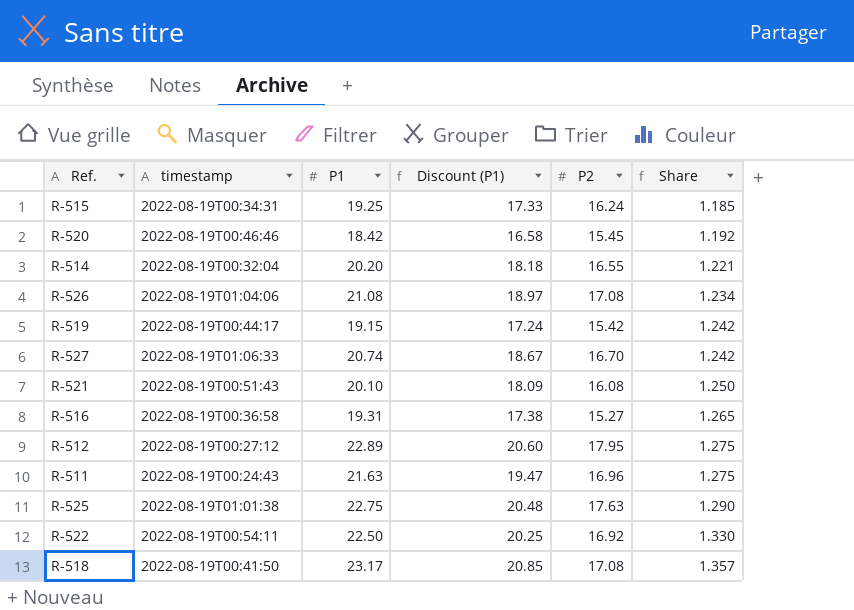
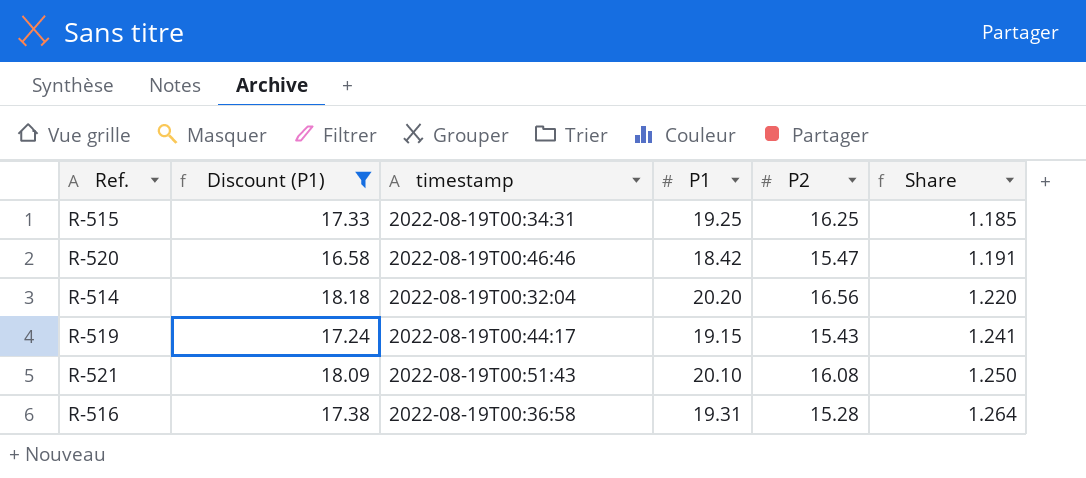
filter: none -> Discount (P1) <= 18.18
column Discount (P1) | position: 4 -> 2
R-515 | P2: 16.24 -> 16.25
R-520 | P2: 15.45 -> 15.47
R-520 | Share: 1.192 -> 1.191
R-514 | P2: 16.55 -> 16.56
R-514 | Share: 1.221 -> 1.220
R-519 | P2: 15.42 -> 15.43
R-519 | Share: 1.242 -> 1.241
R-516 | P2: 15.27 -> 15.28
R-516 | Share: 1.265 -> 1.264

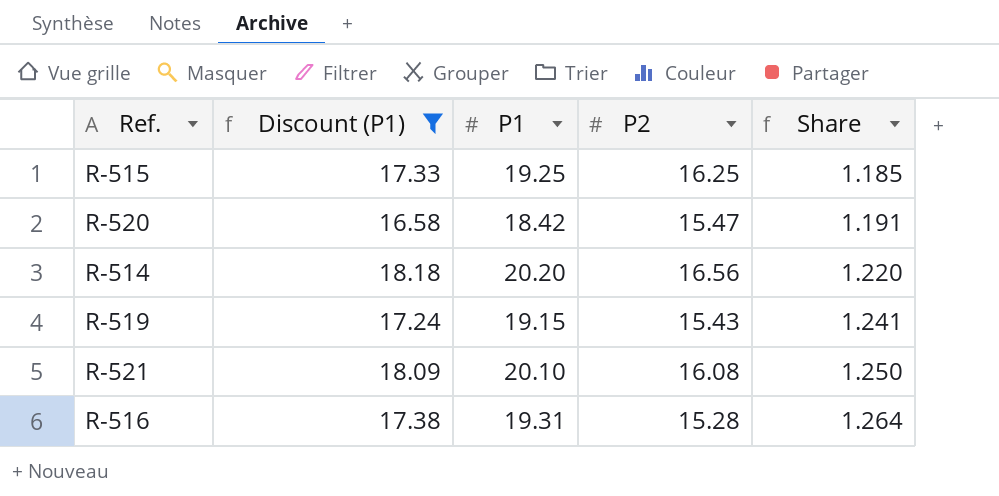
column timestamp | position: 3 -> none

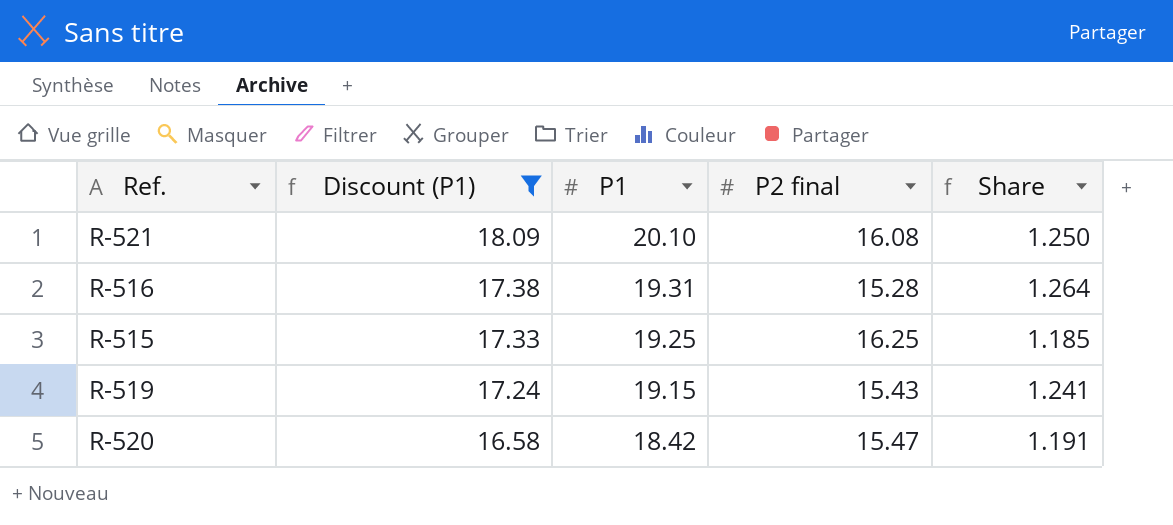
row order: Share ascending -> Discount (P1) descending
column name: P2 -> P2 final
row R-514: 18.18 | 20.20 | 16.56 | 1.220 -> none

